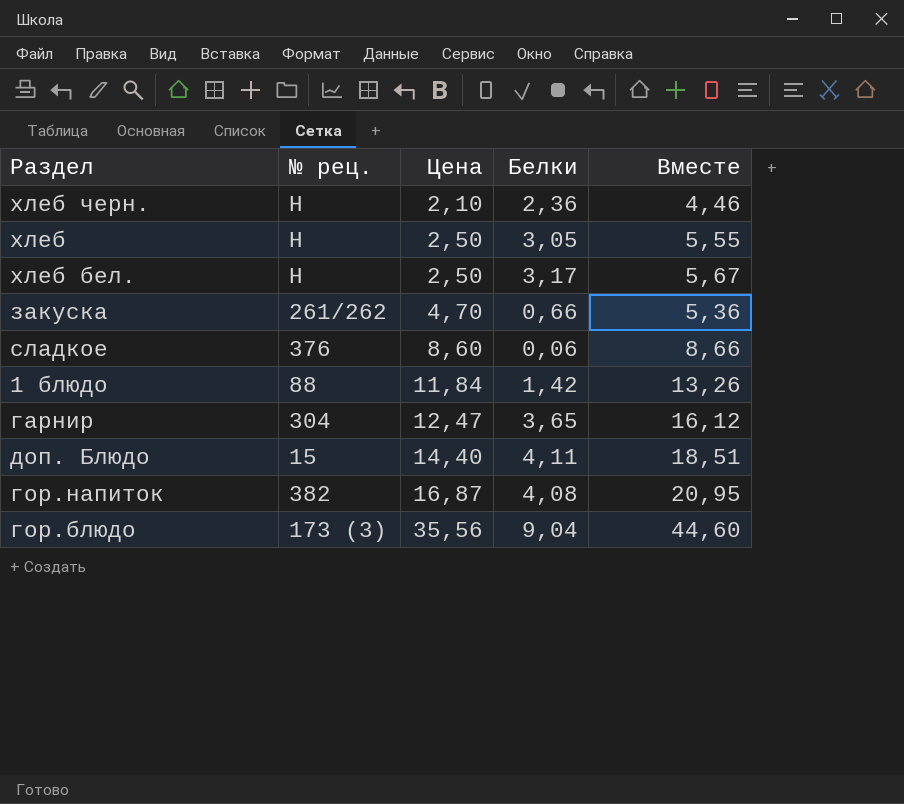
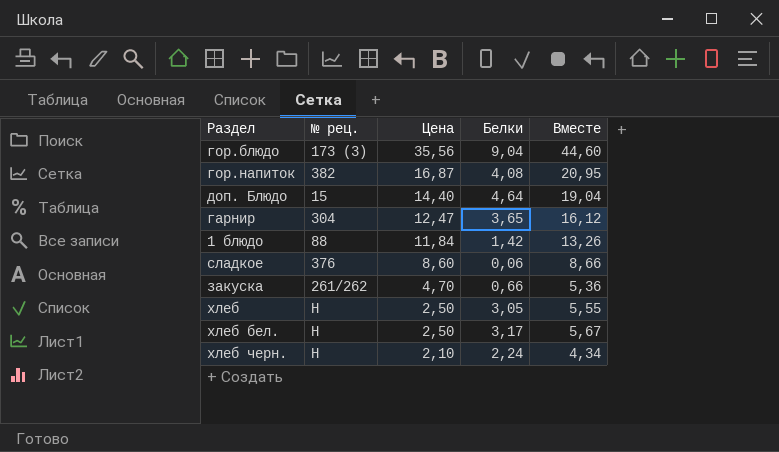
row order: Цена ascending -> Цена descending
доп. Блюдо | Белки: 4,11 -> 4,64
доп. Блюдо | Вместе: 18,51 -> 19,04
хлеб черн. | Белки: 2,36 -> 2,24
хлеб черн. | Вместе: 4,46 -> 4,34

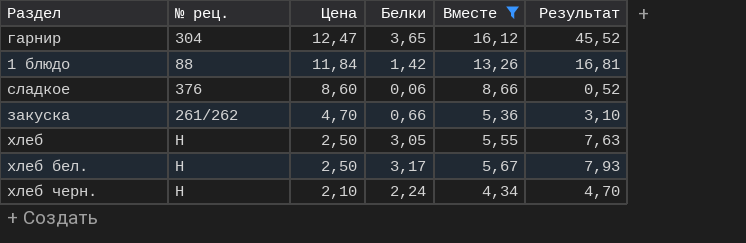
filter: none -> Вместе <= 16,12
column Результат | formula: none -> [Цена] * [Белки]

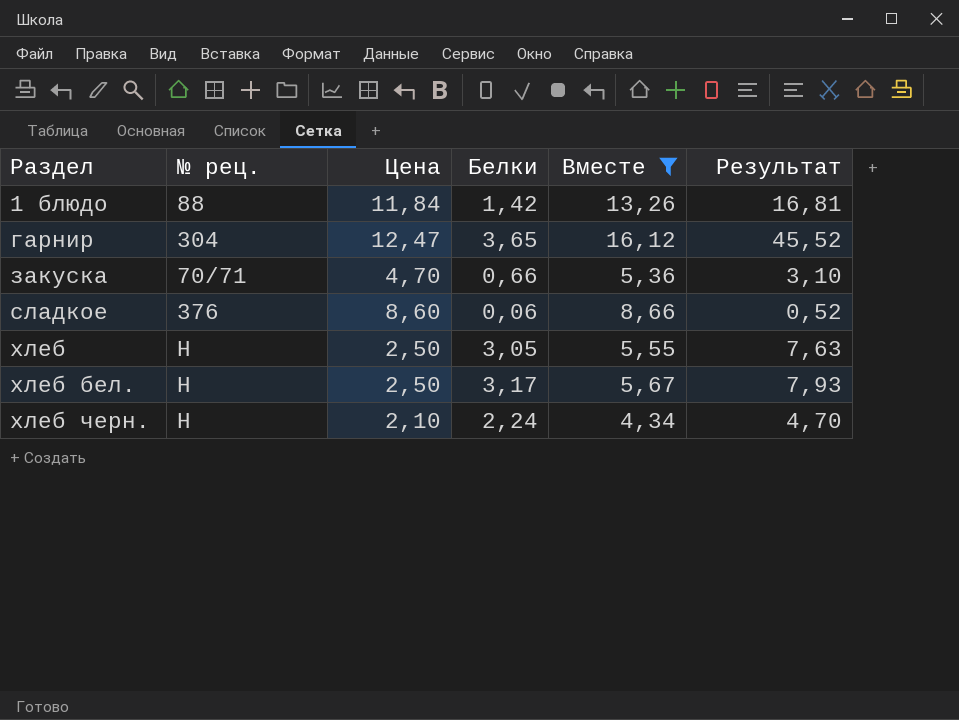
row order: Цена descending -> Раздел ascending
закуска | № рец.: 261/262 -> 70/71

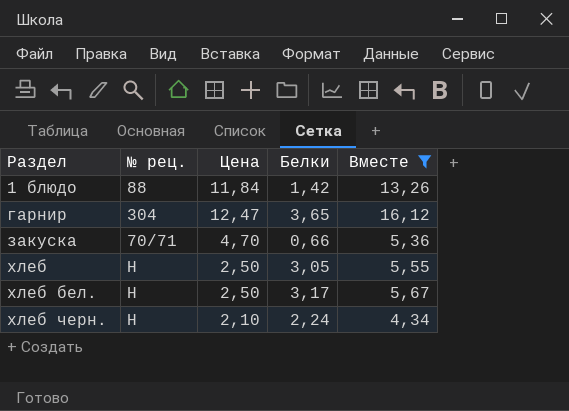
column Результат | formula: [Цена] * [Белки] -> none
row сладкое: 376 | 8,60 | 0,06 | 8,66 | 0,52 -> none

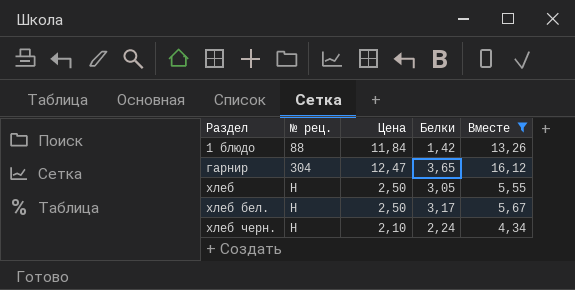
row закуска: 70/71 | 4,70 | 0,66 | 5,36 -> none

